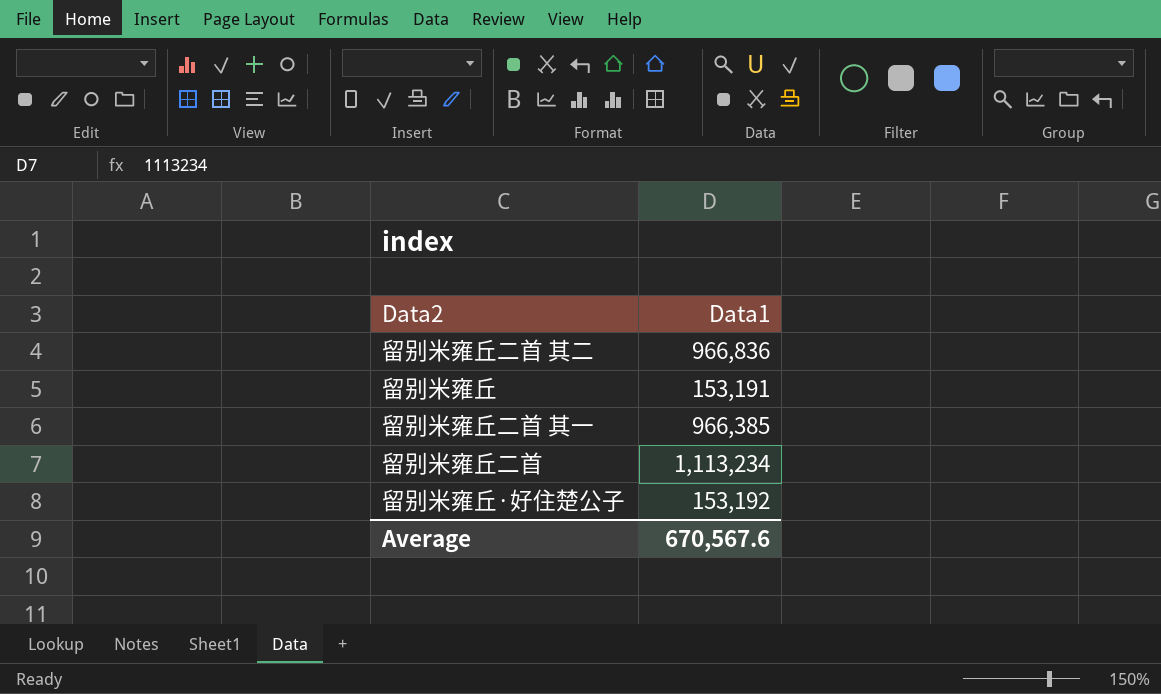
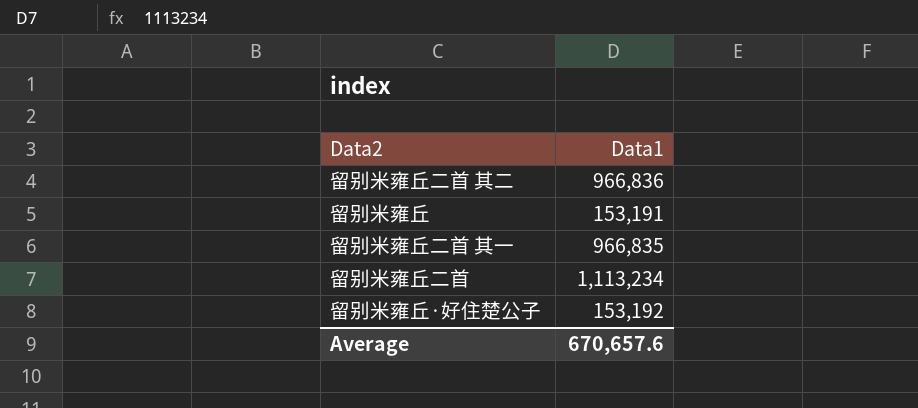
留别米雍丘二首 其一 | Data1: 966,385 -> 966,835
Average | Data1: 670,567.6 -> 670,657.6

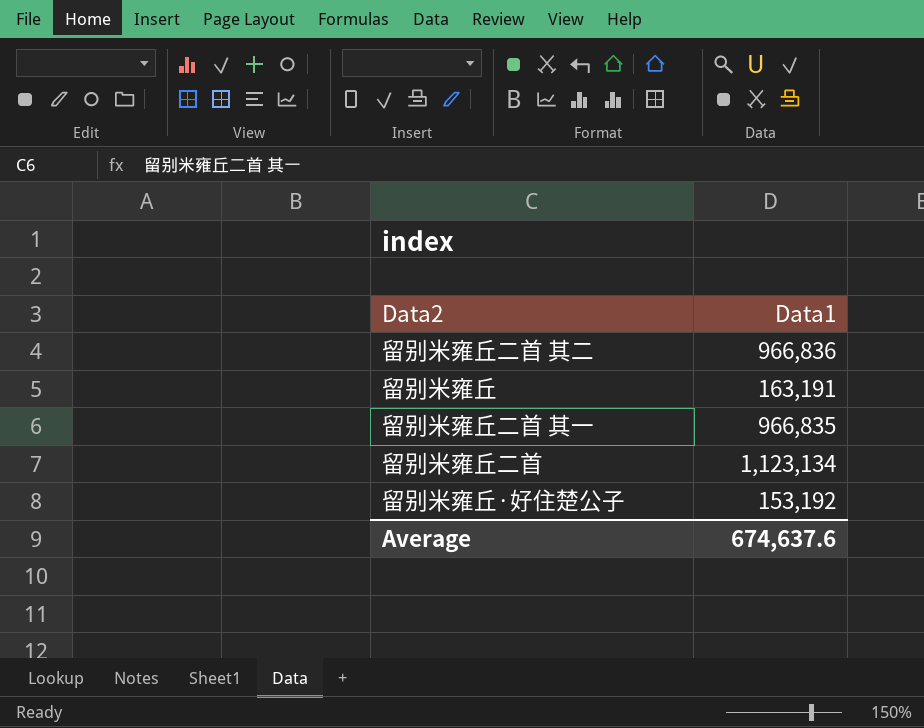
留别米雍丘 | Data1: 153,191 -> 163,191
留别米雍丘二首 | Data1: 1,113,234 -> 1,123,134
Average | Data1: 670,657.6 -> 674,637.6

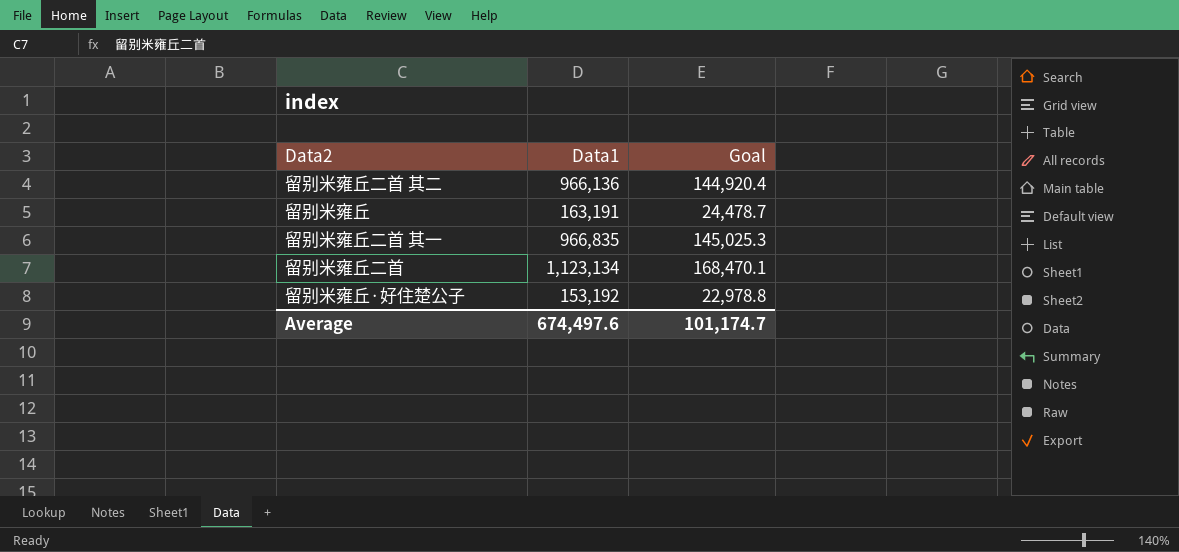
column Goal | formula: none -> [Data1] * 0.15
留别米雍丘二首 其二 | Data1: 966,836 -> 966,136
Average | Data1: 674,637.6 -> 674,497.6

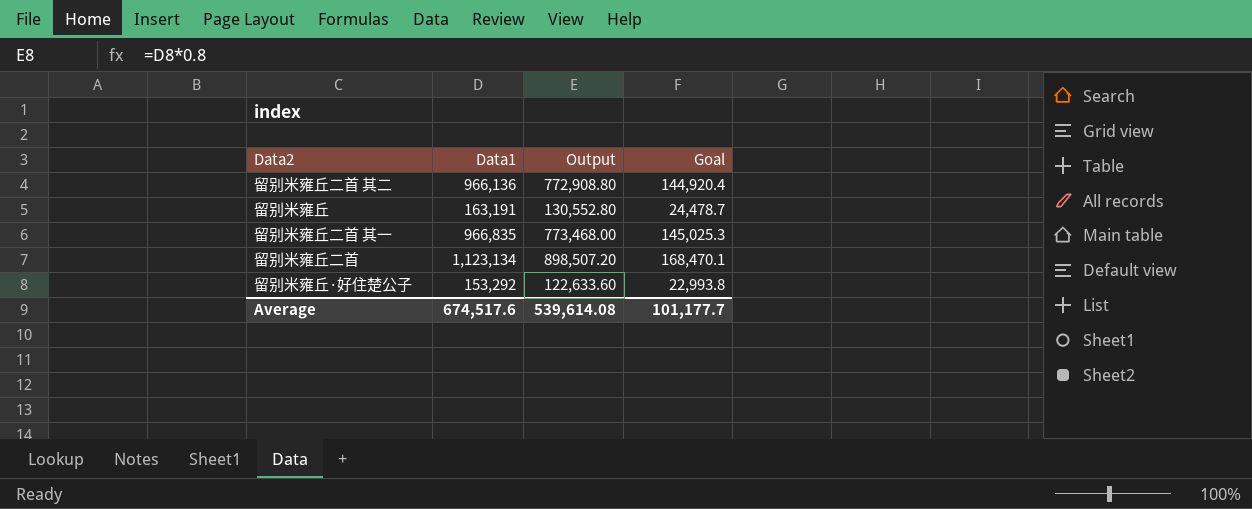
column Output | formula: none -> [Data1] * 0.8
留别米雍丘·好住楚公子 | Data1: 153,192 -> 153,292
留别米雍丘·好住楚公子 | Goal: 22,978.8 -> 22,993.8
Average | Data1: 674,497.6 -> 674,517.6
Average | Goal: 101,174.7 -> 101,177.7

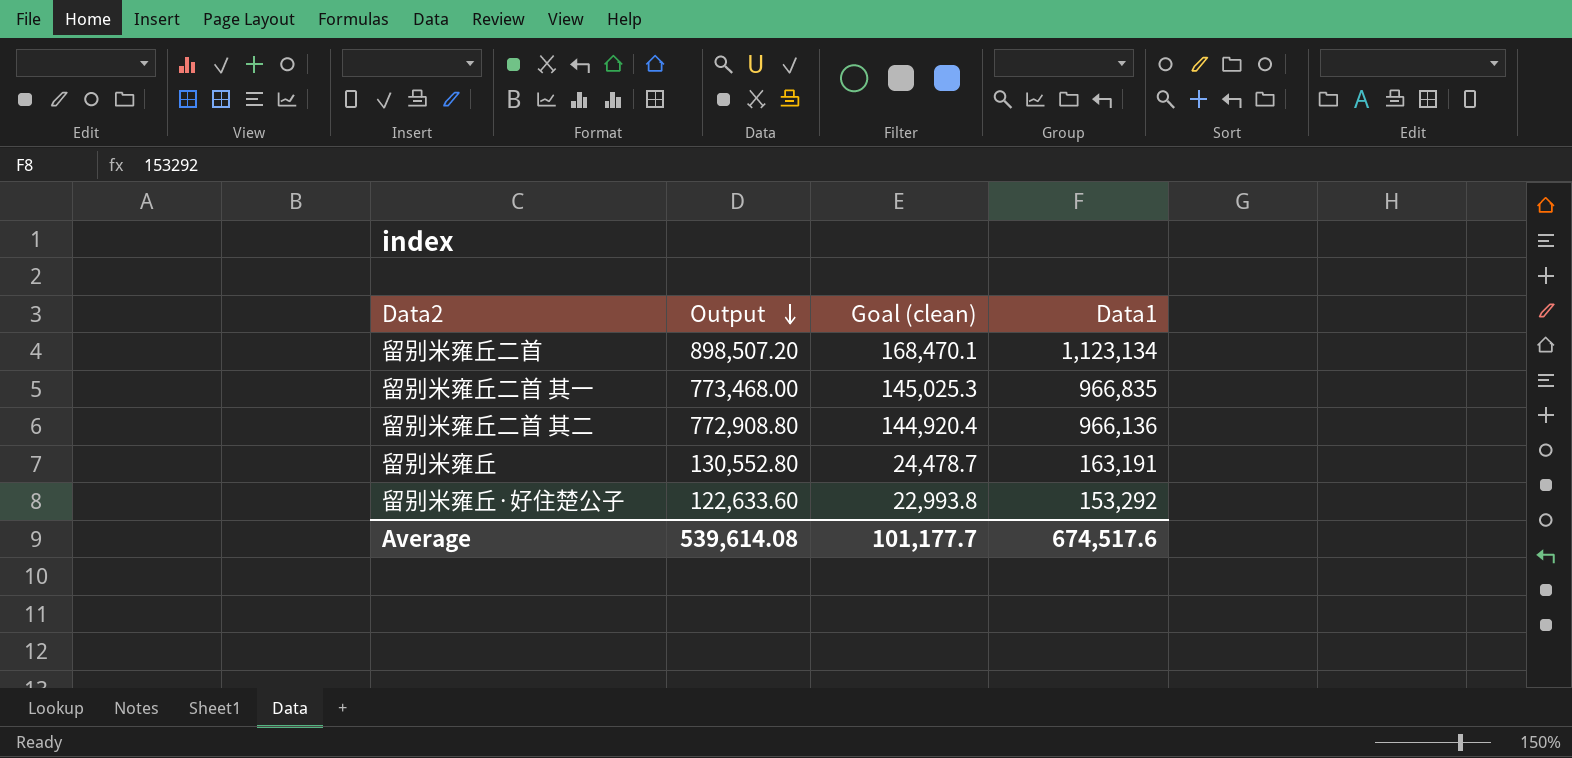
row order: none -> Output descending
column name: Goal -> Goal (clean)
column Data1 | position: 2 -> 4

